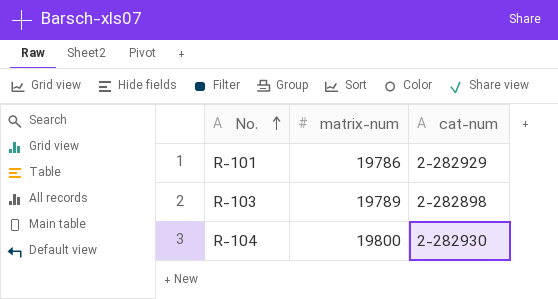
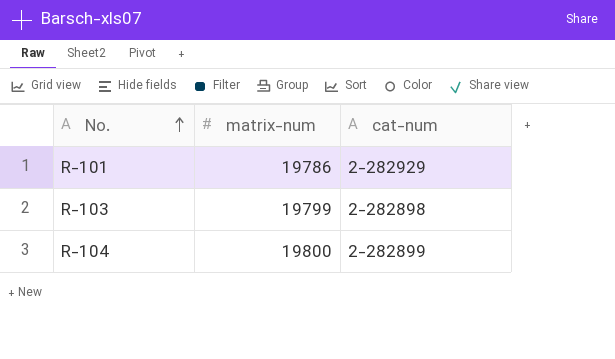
R-103 | matrix-num: 19789 -> 19799
R-104 | cat-num: 2-282930 -> 2-282899

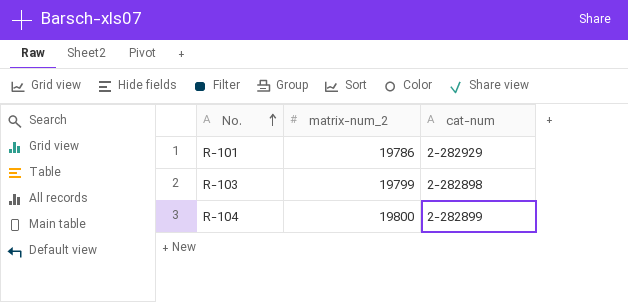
column name: matrix-num -> matrix-num_2

